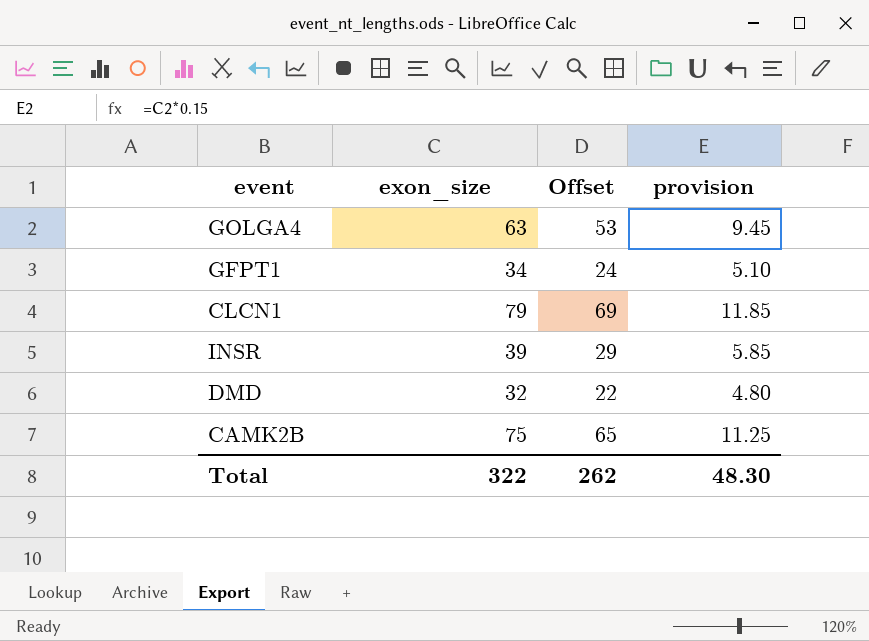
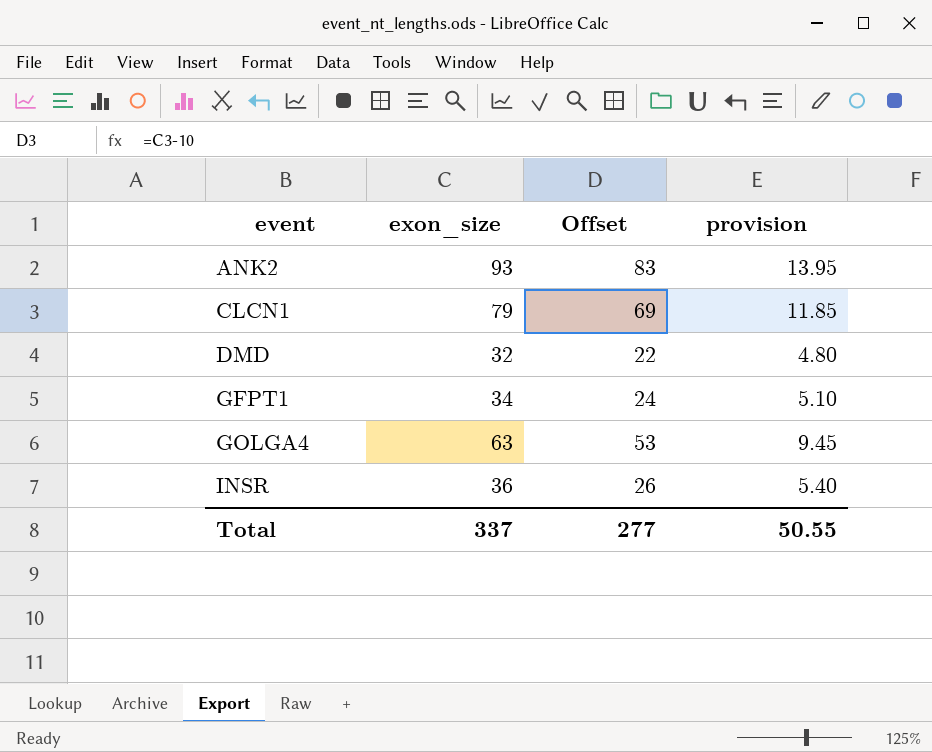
row order: none -> event ascending
row CAMK2B: 75 | 65 | 11.25 -> none
row ANK2: none -> 93 | 83 | 13.95
INSR | exon_size: 39 -> 36
INSR | Offset: 29 -> 26
INSR | provision: 5.85 -> 5.40
Total | exon_size: 322 -> 337
Total | Offset: 262 -> 277
Total | provision: 48.30 -> 50.55

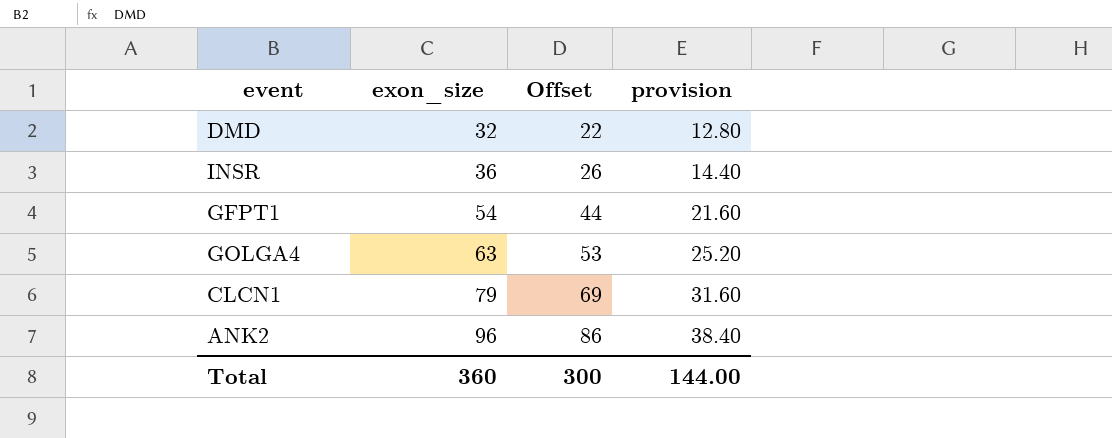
row order: event ascending -> exon_size ascending
column provision | formula: [exon_size] * 0.15 -> [exon_size] * 0.4
GFPT1 | exon_size: 34 -> 54
GFPT1 | Offset: 24 -> 44
ANK2 | exon_size: 93 -> 96
ANK2 | Offset: 83 -> 86
Total | exon_size: 337 -> 360
Total | Offset: 277 -> 300
Total | provision: 50.55 -> 144.00

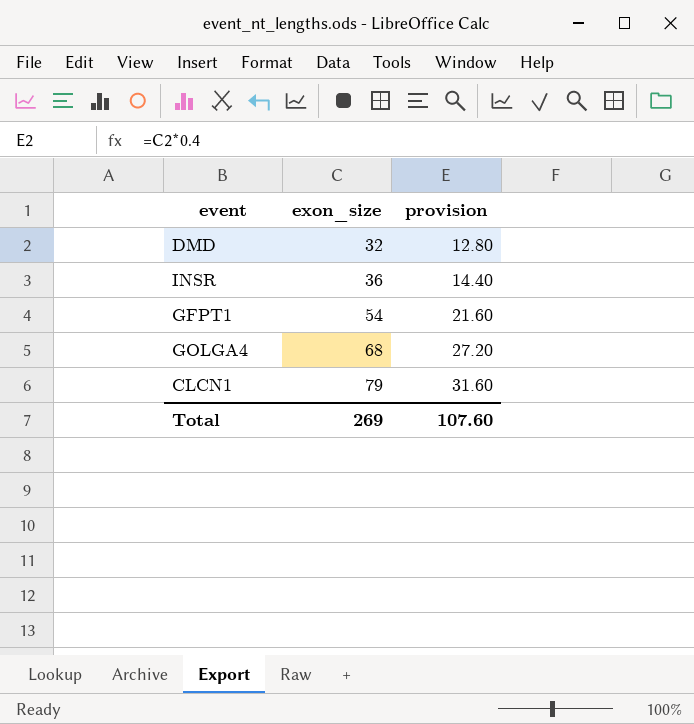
column Offset | formula: [exon_size] - 10 -> none
row ANK2: 96 | 86 | 38.40 -> none
GOLGA4 | exon_size: 63 -> 68
GOLGA4 | provision: 25.20 -> 27.20
Total | exon_size: 360 -> 269
Total | provision: 144.00 -> 107.60

